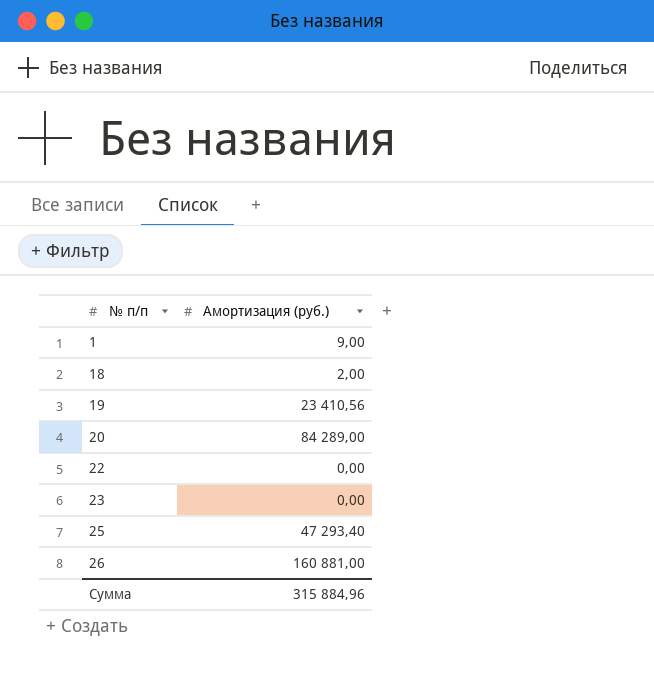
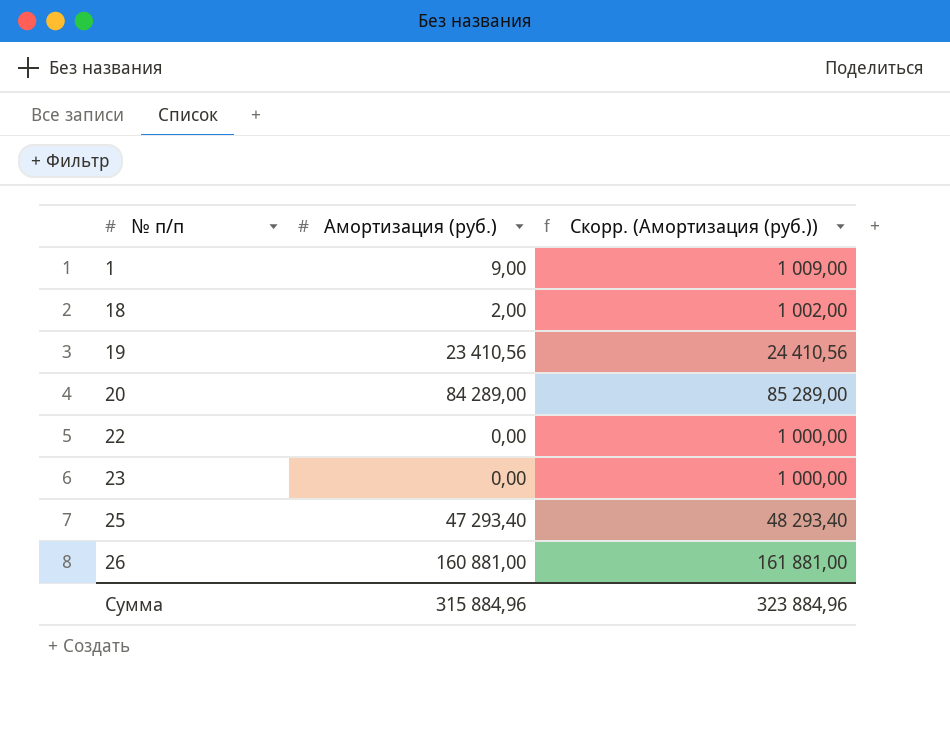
column Скорр. (Амортизация (руб.)) | formula: none -> [Амортизация (руб.)] + 1000

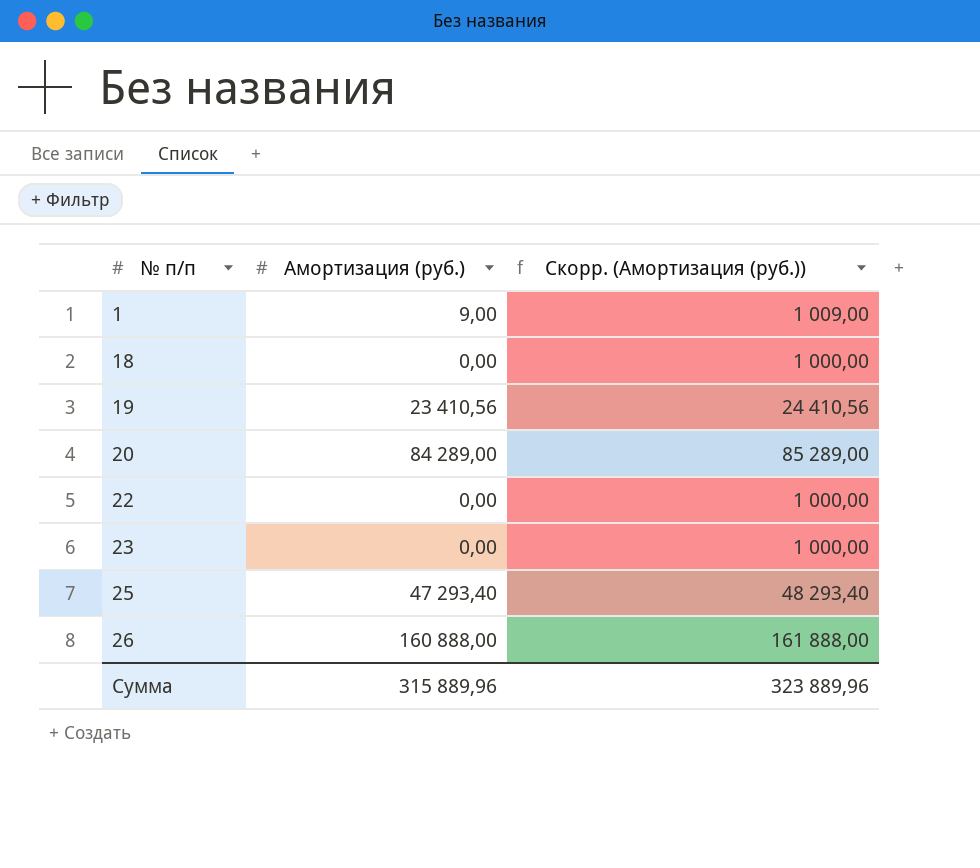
18 | Амортизация (руб.): 2,00 -> 0,00
18 | Скорр. (Амортизация (руб.)): 1 002,00 -> 1 000,00
26 | Амортизация (руб.): 160 881,00 -> 160 888,00
26 | Скорр. (Амортизация (руб.)): 161 881,00 -> 161 888,00
Сумма | Амортизация (руб.): 315 884,96 -> 315 889,96
Сумма | Скорр. (Амортизация (руб.)): 323 884,96 -> 323 889,96

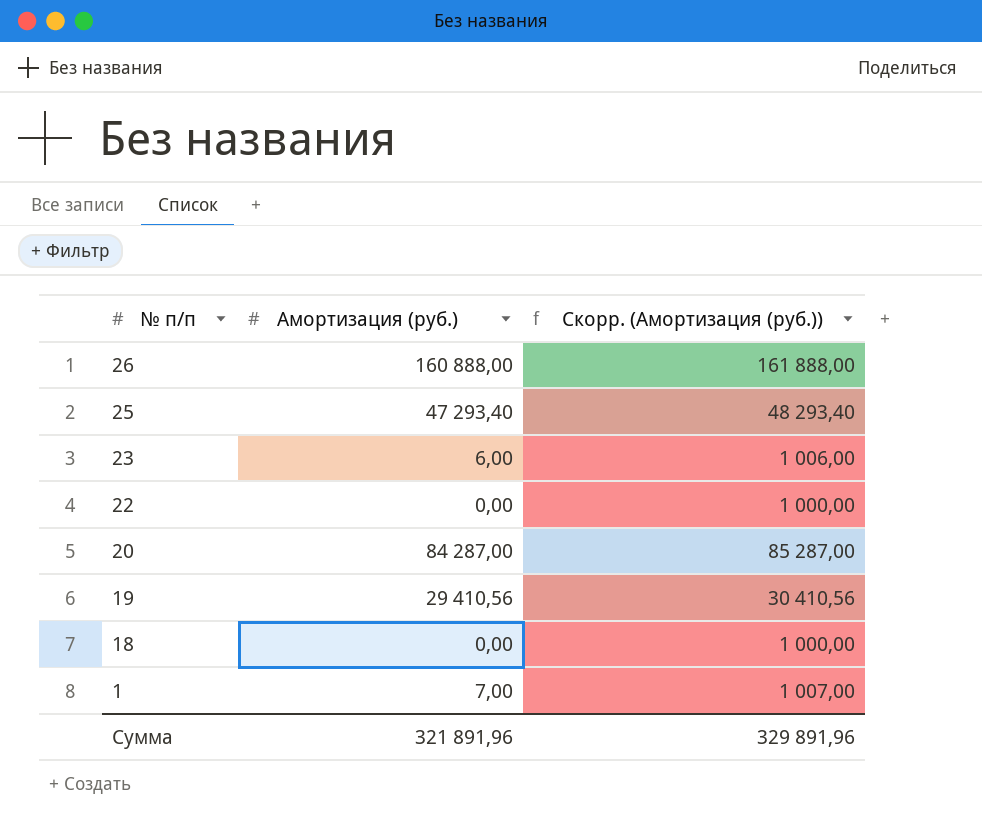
row order: № п/п ascending -> № п/п descending
23 | Амортизация (руб.): 0,00 -> 6,00
23 | Скорр. (Амортизация (руб.)): 1 000,00 -> 1 006,00
20 | Амортизация (руб.): 84 289,00 -> 84 287,00
20 | Скорр. (Амортизация (руб.)): 85 289,00 -> 85 287,00
19 | Амортизация (руб.): 23 410,56 -> 29 410,56
19 | Скорр. (Амортизация (руб.)): 24 410,56 -> 30 410,56
1 | Амортизация (руб.): 9,00 -> 7,00
1 | Скорр. (Амортизация (руб.)): 1 009,00 -> 1 007,00
Сумма | Амортизация (руб.): 315 889,96 -> 321 891,96
Сумма | Скорр. (Амортизация (руб.)): 323 889,96 -> 329 891,96

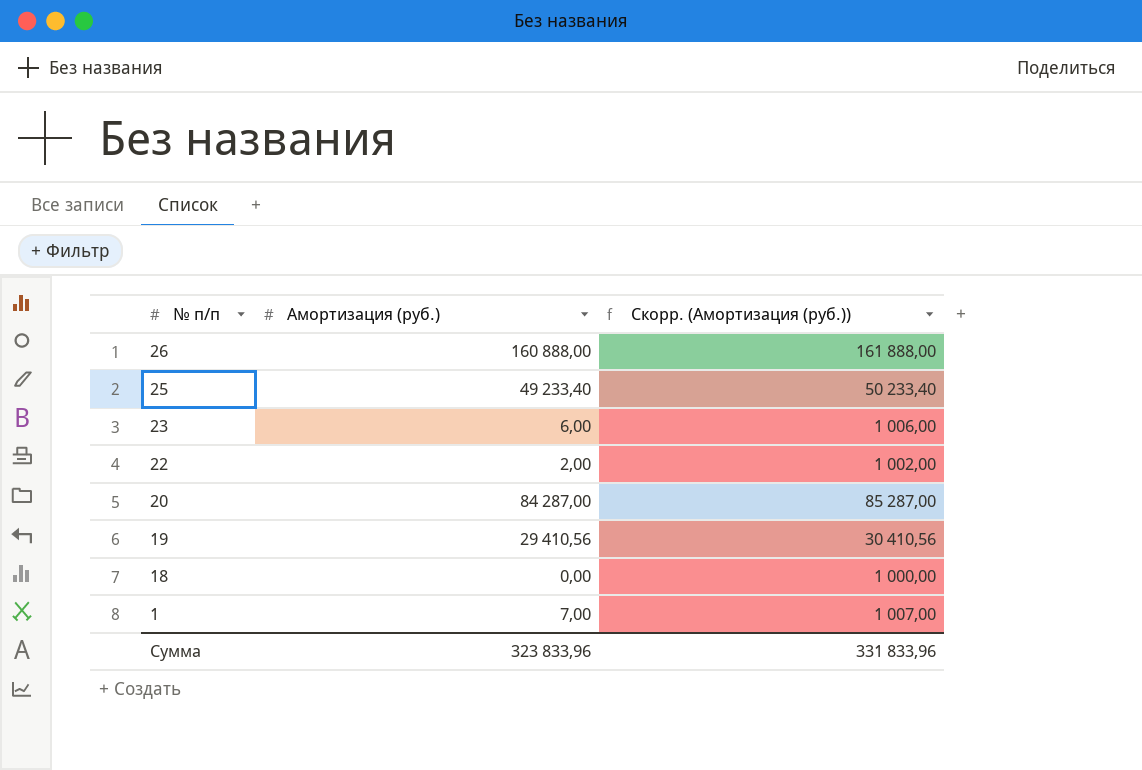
25 | Амортизация (руб.): 47 293,40 -> 49 233,40
25 | Скорр. (Амортизация (руб.)): 48 293,40 -> 50 233,40
22 | Амортизация (руб.): 0,00 -> 2,00
22 | Скорр. (Амортизация (руб.)): 1 000,00 -> 1 002,00
Сумма | Амортизация (руб.): 321 891,96 -> 323 833,96
Сумма | Скорр. (Амортизация (руб.)): 329 891,96 -> 331 833,96

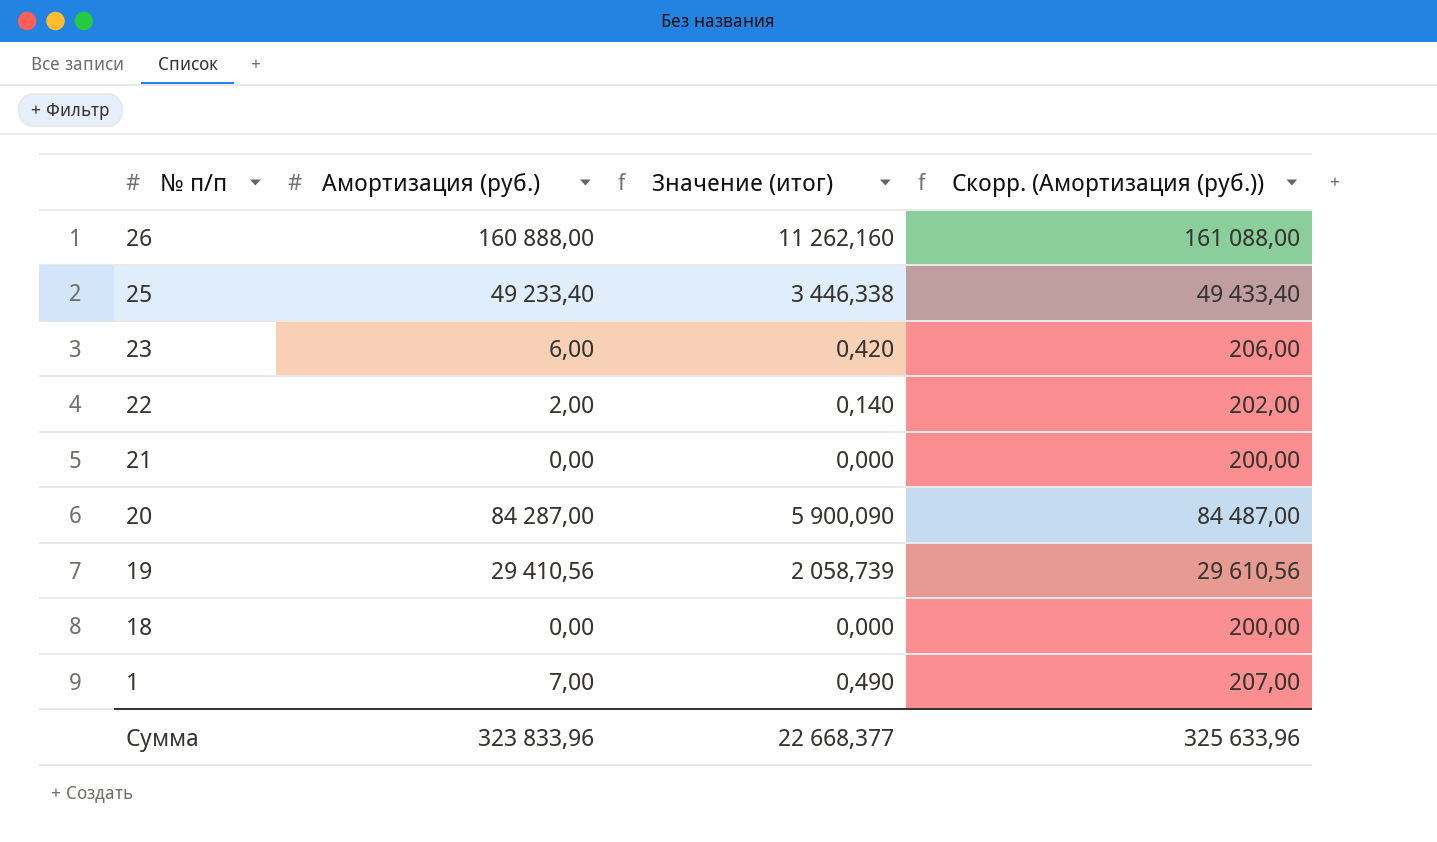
column Значение (итог) | formula: none -> [Амортизация (руб.)] * 0,07
column Скорр. (Амортизация (руб.)) | formula: [Амортизация (руб.)] + 1000 -> [Амортизация (руб.)] + 200
row 21: none -> 0,00 | 0,000 | 200,00
Сумма | Скорр. (Амортизация (руб.)): 331 833,96 -> 325 633,96

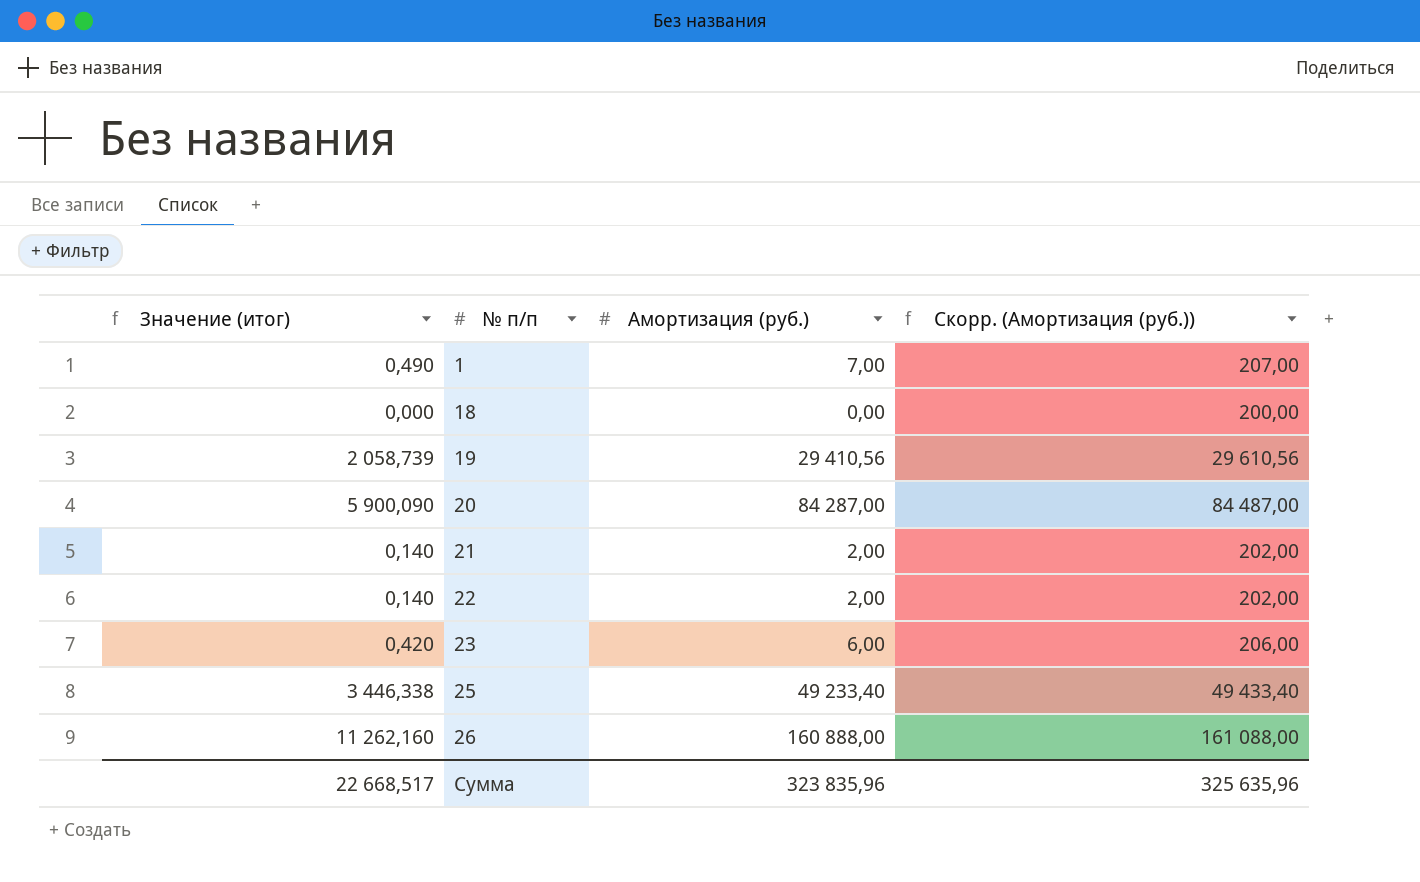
row order: № п/п descending -> № п/п ascending
column Значение (итог) | position: 3 -> 1
21 | Значение (итог): 0,000 -> 0,140
21 | Амортизация (руб.): 0,00 -> 2,00
21 | Скорр. (Амортизация (руб.)): 200,00 -> 202,00
Сумма | Значение (итог): 22 668,377 -> 22 668,517
Сумма | Амортизация (руб.): 323 833,96 -> 323 835,96
Сумма | Скорр. (Амортизация (руб.)): 325 633,96 -> 325 635,96

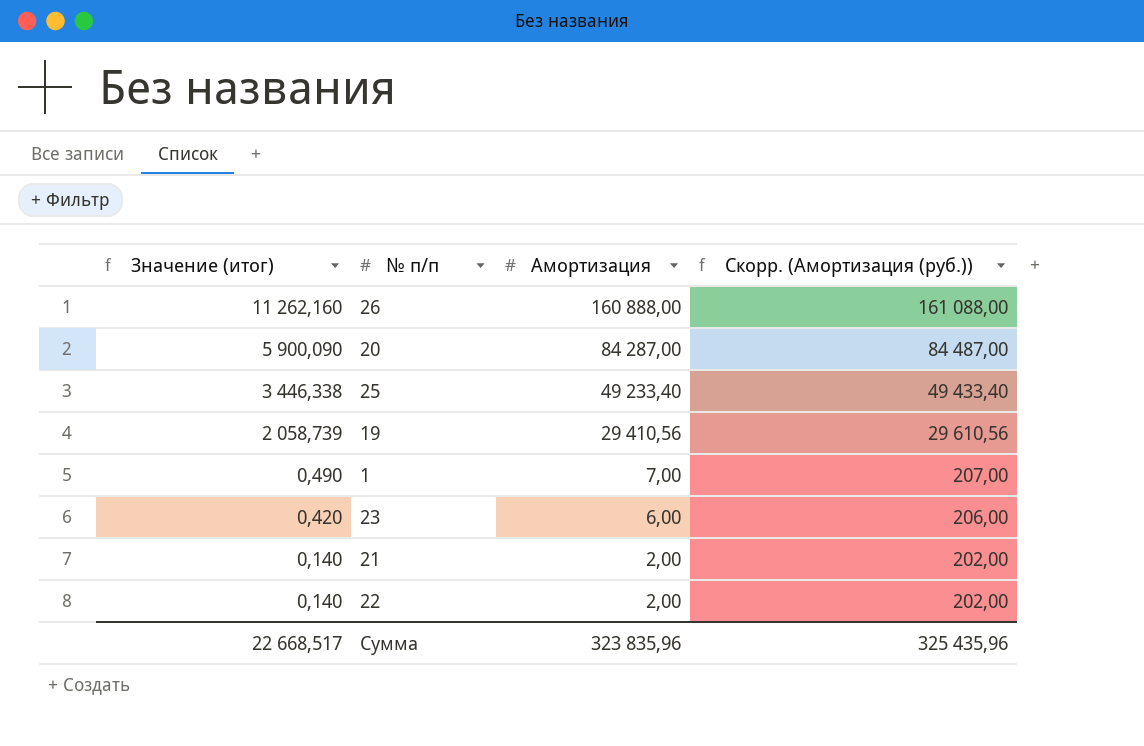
row order: № п/п ascending -> Значение (итог) descending
column name: Амортизация (руб.) -> Амортизация
row 18: 0,000 | 0,00 | 200,00 -> none
Сумма | Скорр. (Амортизация (руб.)): 325 635,96 -> 325 435,96

